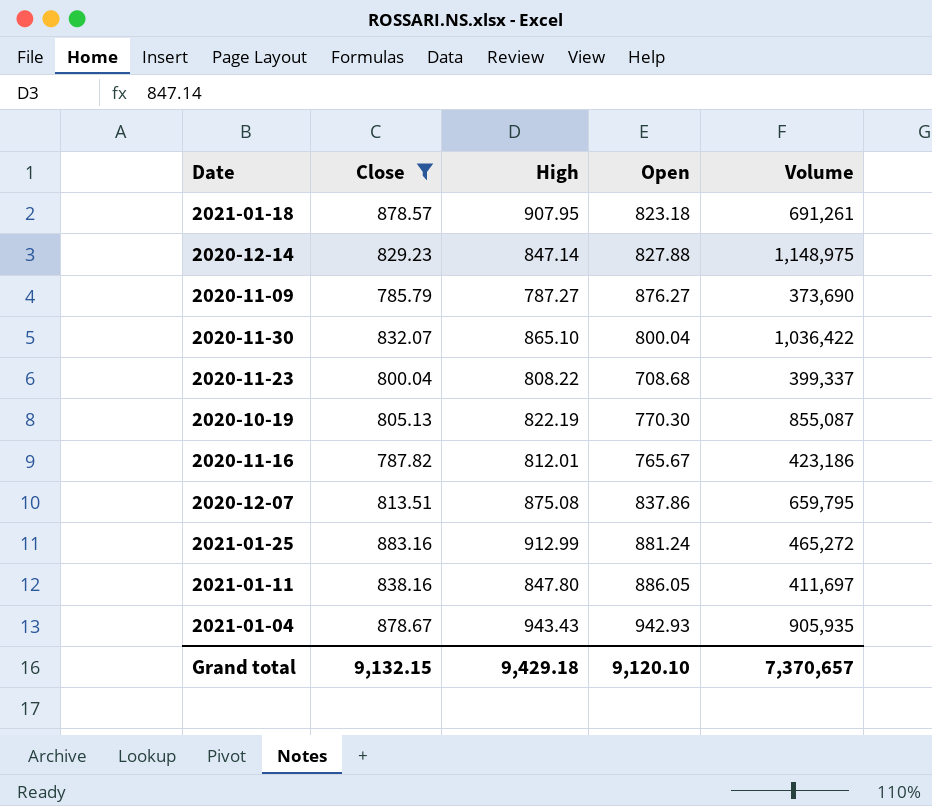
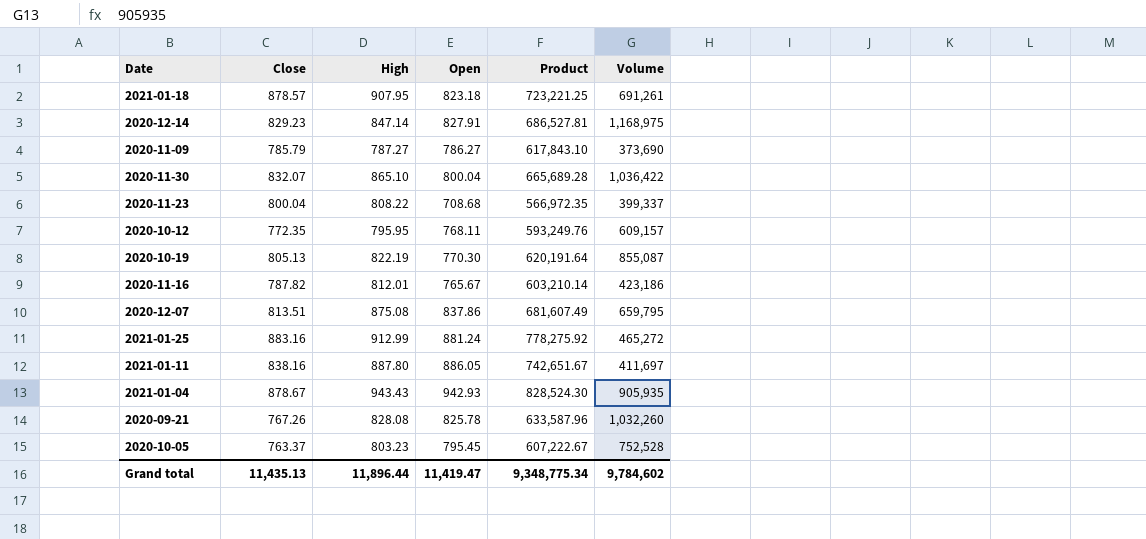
filter: Close >= 785.79 -> none
column Product | formula: none -> [Close] * [Open]
2020-12-14 | Open: 827.88 -> 827.91
2020-12-14 | Volume: 1,148,975 -> 1,168,975
2020-11-09 | Open: 876.27 -> 786.27
2021-01-11 | High: 847.80 -> 887.80
Grand total | Close: 9,132.15 -> 11,435.13
Grand total | High: 9,429.18 -> 11,896.44
Grand total | Open: 9,120.10 -> 11,419.47
Grand total | Volume: 7,370,657 -> 9,784,602

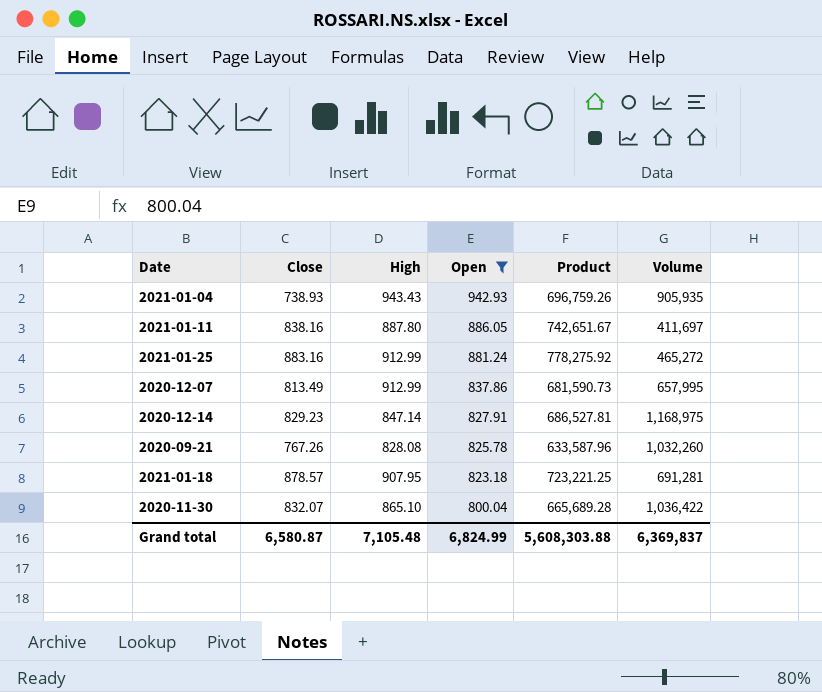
filter: none -> Open >= 800.04
row order: none -> Open descending
2021-01-04 | Close: 878.67 -> 738.93
2021-01-04 | Product: 828,524.30 -> 696,759.26
2020-12-07 | Close: 813.51 -> 813.49
2020-12-07 | High: 875.08 -> 912.99
2020-12-07 | Product: 681,607.49 -> 681,590.73
2020-12-07 | Volume: 659,795 -> 657,995
2021-01-18 | Volume: 691,261 -> 691,281
Grand total | Close: 11,435.13 -> 6,580.87
Grand total | High: 11,896.44 -> 7,105.48
Grand total | Open: 11,419.47 -> 6,824.99
Grand total | Product: 9,348,775.34 -> 5,608,303.88
Grand total | Volume: 9,784,602 -> 6,369,837

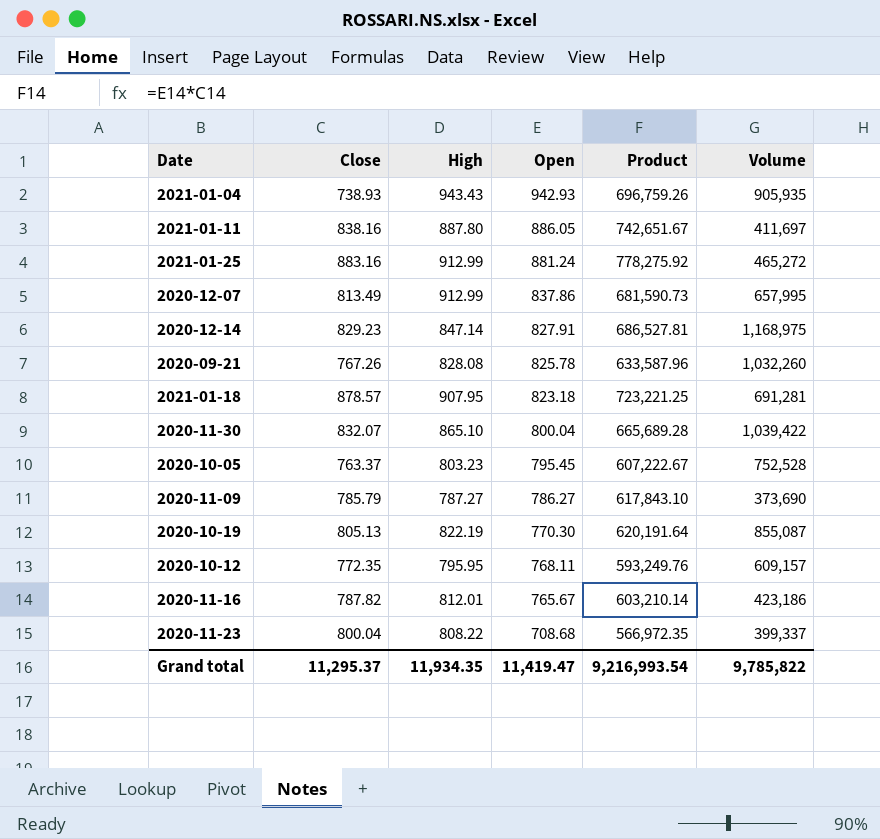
filter: Open >= 800.04 -> none
2020-11-30 | Volume: 1,036,422 -> 1,039,422
Grand total | Close: 6,580.87 -> 11,295.37
Grand total | High: 7,105.48 -> 11,934.35
Grand total | Open: 6,824.99 -> 11,419.47
Grand total | Product: 5,608,303.88 -> 9,216,993.54
Grand total | Volume: 6,369,837 -> 9,785,822

